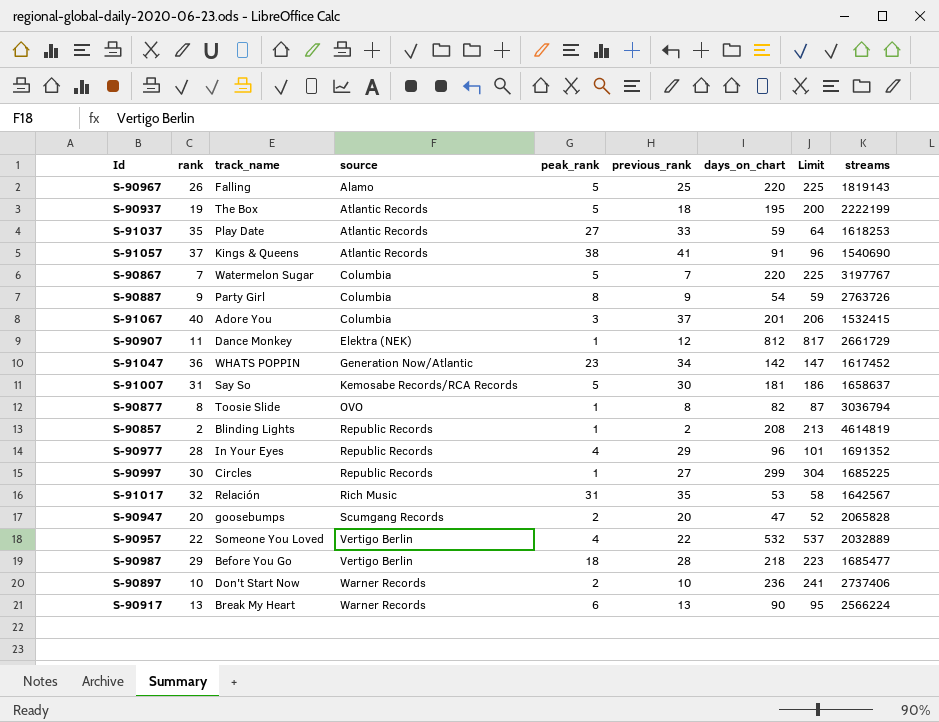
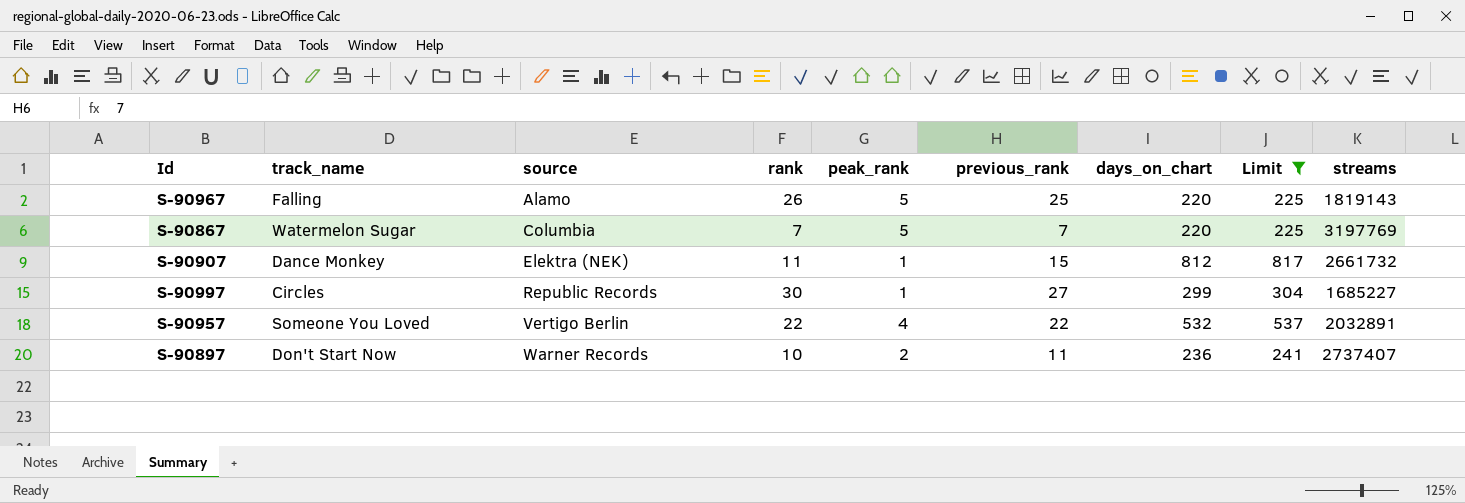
filter: none -> Limit >= 225
column rank | position: 2 -> 4
S-90867 | streams: 3197767 -> 3197769
S-90907 | previous_rank: 12 -> 15
S-90907 | streams: 2661729 -> 2661732
S-90997 | streams: 1685225 -> 1685227
S-90957 | streams: 2032889 -> 2032891
S-90897 | previous_rank: 10 -> 11
S-90897 | streams: 2737406 -> 2737407

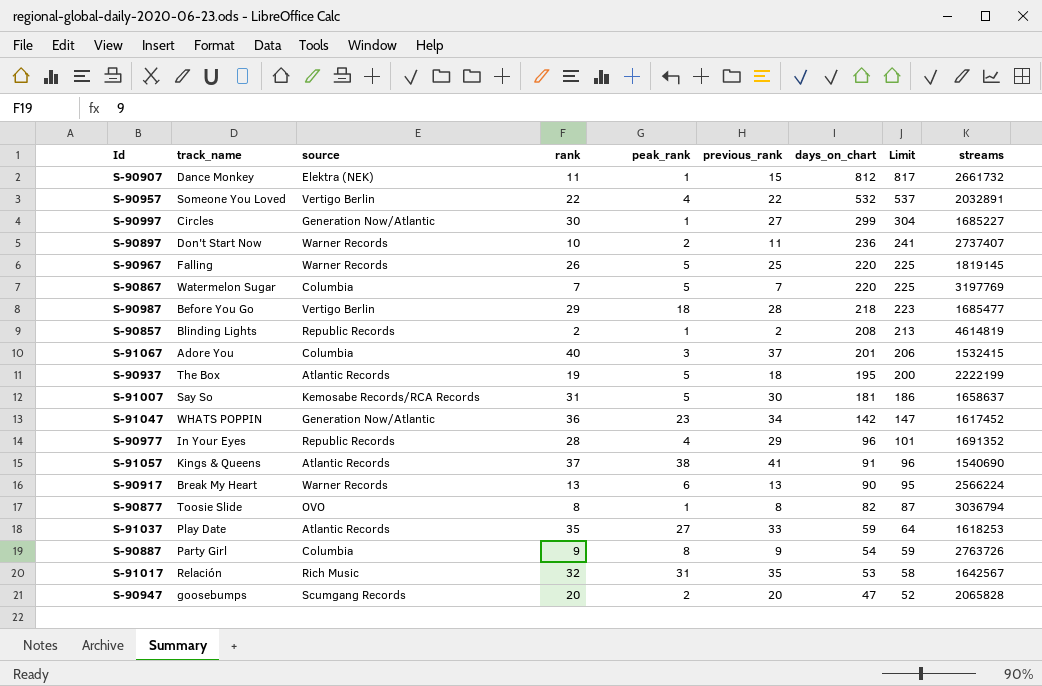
filter: Limit >= 225 -> none
row order: source ascending -> days_on_chart descending
S-90997 | source: Republic Records -> Generation Now/Atlantic
S-90967 | source: Alamo -> Warner Records
S-90967 | streams: 1819143 -> 1819145

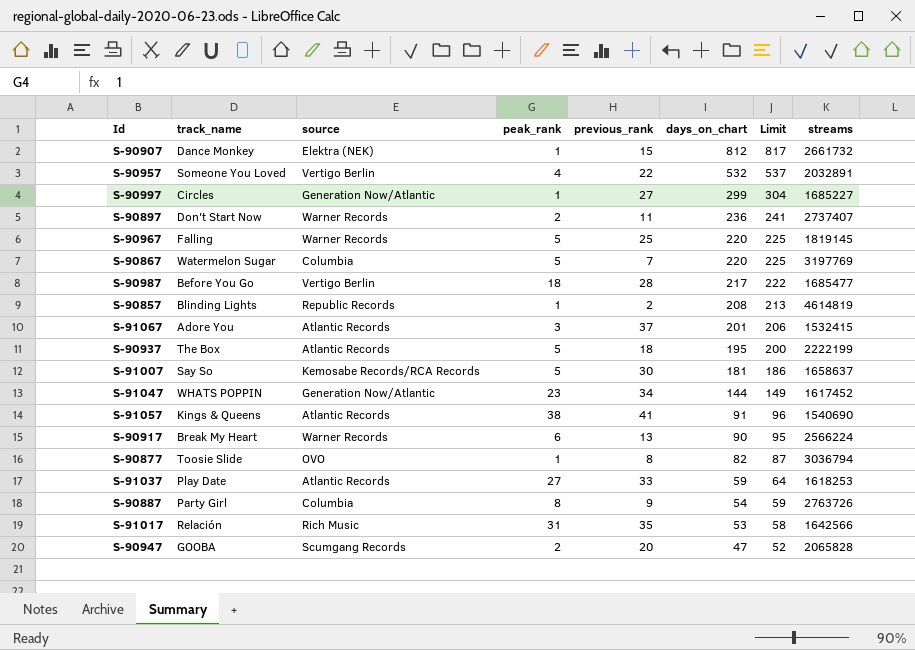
column rank | position: 4 -> none
row S-90977: In Your Eyes | Republic Records | 28 | 4 | 29 | 96 | 101 | 1691352 -> none
S-90987 | days_on_chart: 218 -> 217
S-90987 | Limit: 223 -> 222
S-91067 | source: Columbia -> Atlantic Records
S-91047 | days_on_chart: 142 -> 144
S-91047 | Limit: 147 -> 149
S-91017 | streams: 1642567 -> 1642566
S-90947 | track_name: goosebumps -> GOOBA

